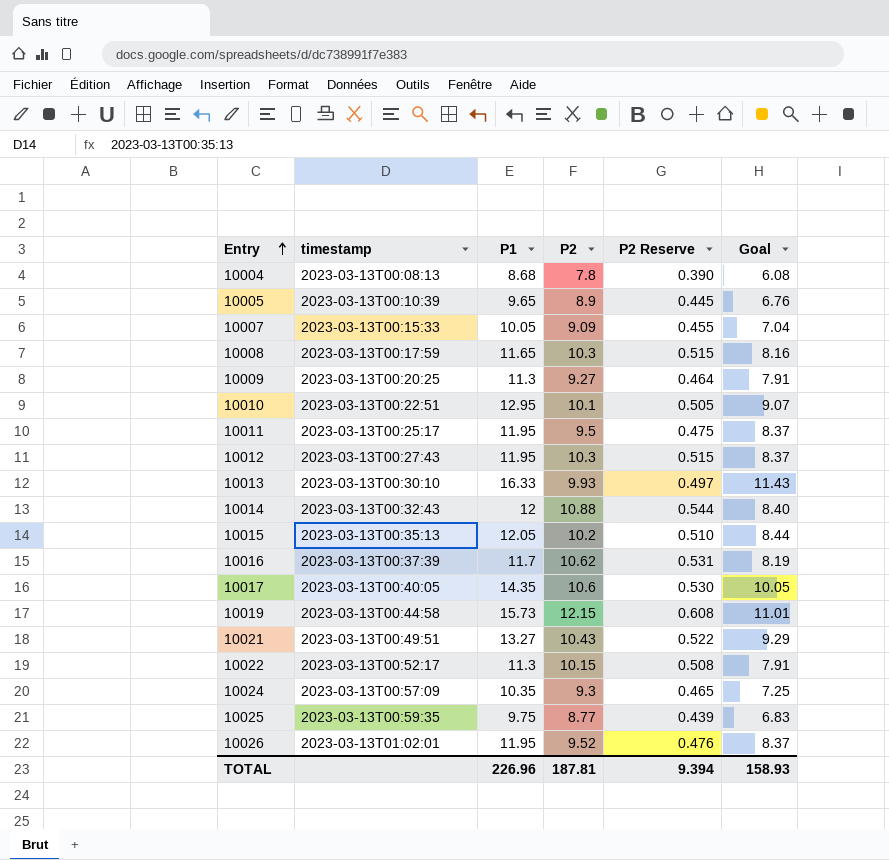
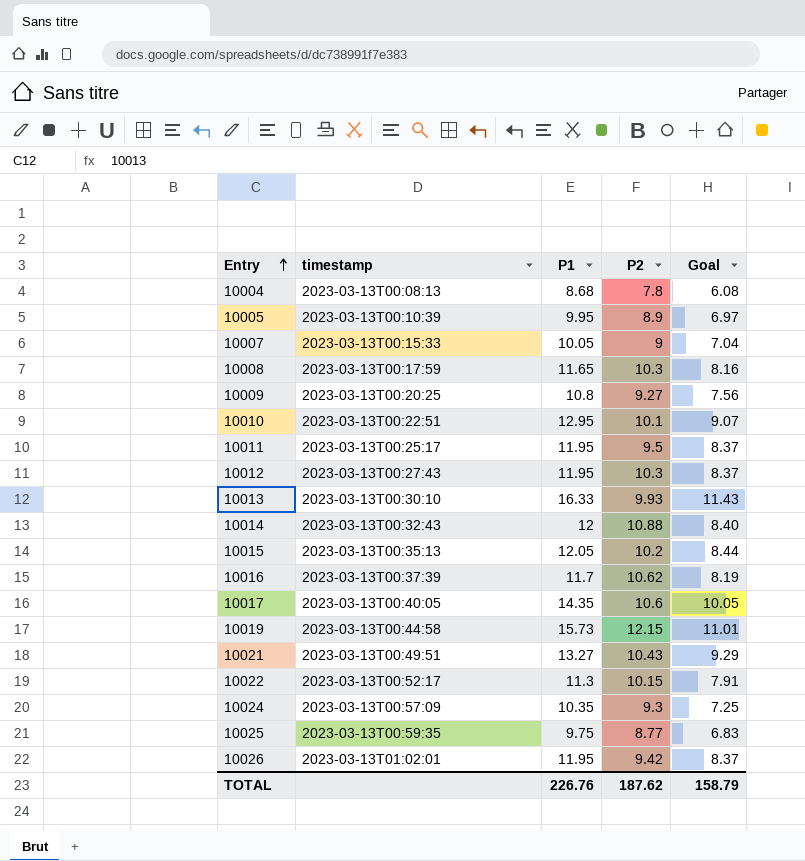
column P2 Reserve | formula: [P2] * 0.05 -> none
10005 | P1: 9.65 -> 9.95
10005 | Goal: 6.76 -> 6.97
10007 | P2: 9.09 -> 9
10009 | P1: 11.3 -> 10.8
10009 | Goal: 7.91 -> 7.56
10026 | P2: 9.52 -> 9.42
TOTAL | P1: 226.96 -> 226.76
TOTAL | P2: 187.81 -> 187.62
TOTAL | Goal: 158.93 -> 158.79

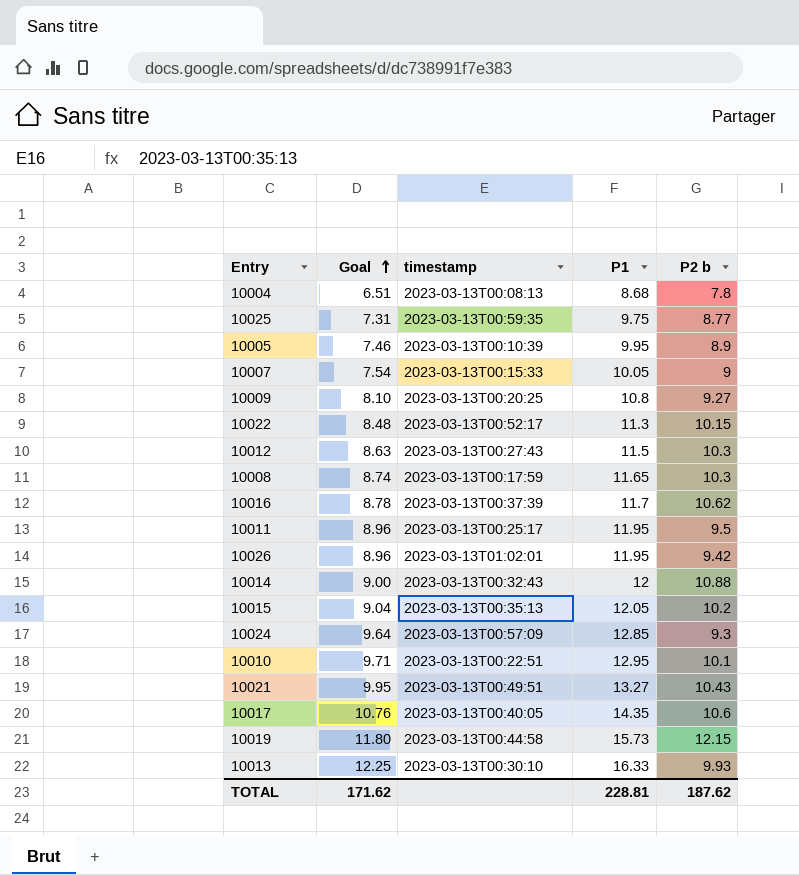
row order: Entry ascending -> Goal ascending
column Goal | formula: [P1] * 0.7 -> [P1] * 0.75
column Goal | position: 5 -> 2
column name: P2 -> P2 b
10012 | P1: 11.95 -> 11.5
10024 | P1: 10.35 -> 12.85
TOTAL | Goal: 158.79 -> 171.62
TOTAL | P1: 226.76 -> 228.81

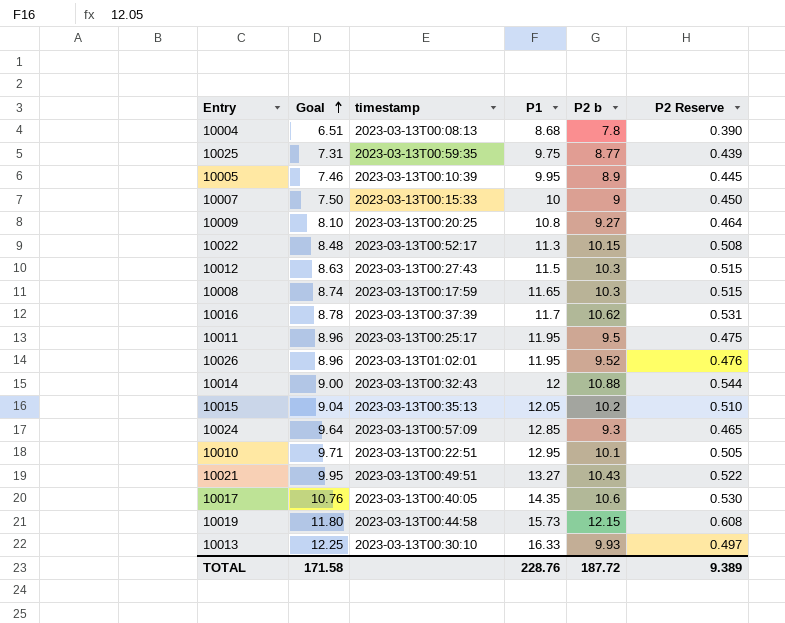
column P2 Reserve | formula: none -> [P2 b] * 0.05
10007 | Goal: 7.54 -> 7.50
10007 | P1: 10.05 -> 10
10026 | P2 b: 9.42 -> 9.52
TOTAL | Goal: 171.62 -> 171.58
TOTAL | P1: 228.81 -> 228.76
TOTAL | P2 b: 187.62 -> 187.72

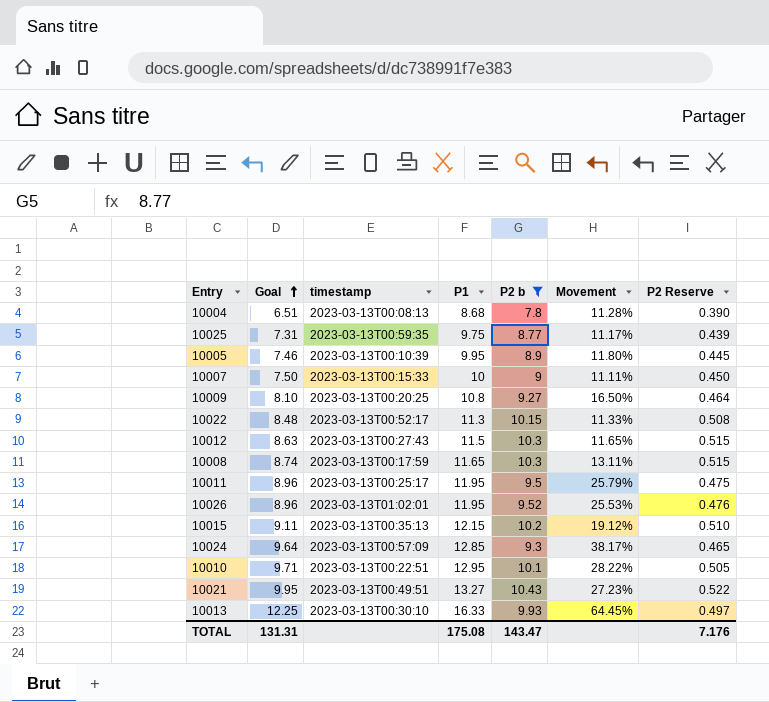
filter: none -> P2 b <= 10.43
column Movement | formula: none -> ([P1] - [P2 b]) / [P2 b]
10015 | Goal: 9.04 -> 9.11
10015 | P1: 12.05 -> 12.15
TOTAL | Goal: 171.58 -> 131.31
TOTAL | P1: 228.76 -> 175.08
TOTAL | P2 b: 187.72 -> 143.47
TOTAL | P2 Reserve: 9.389 -> 7.176

